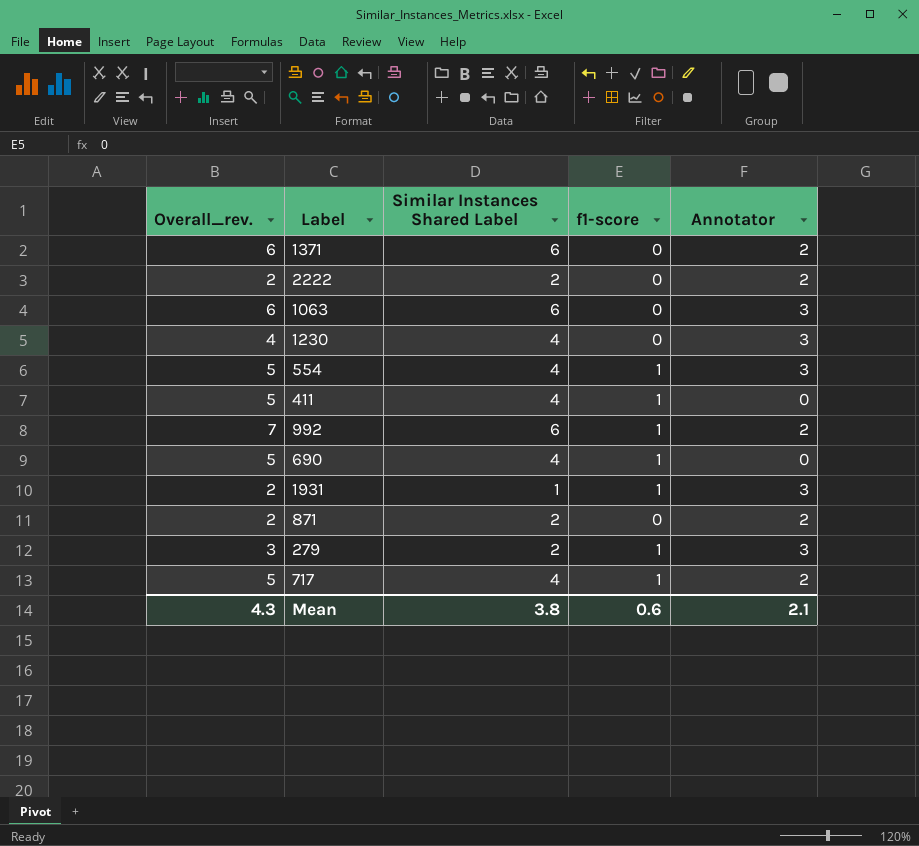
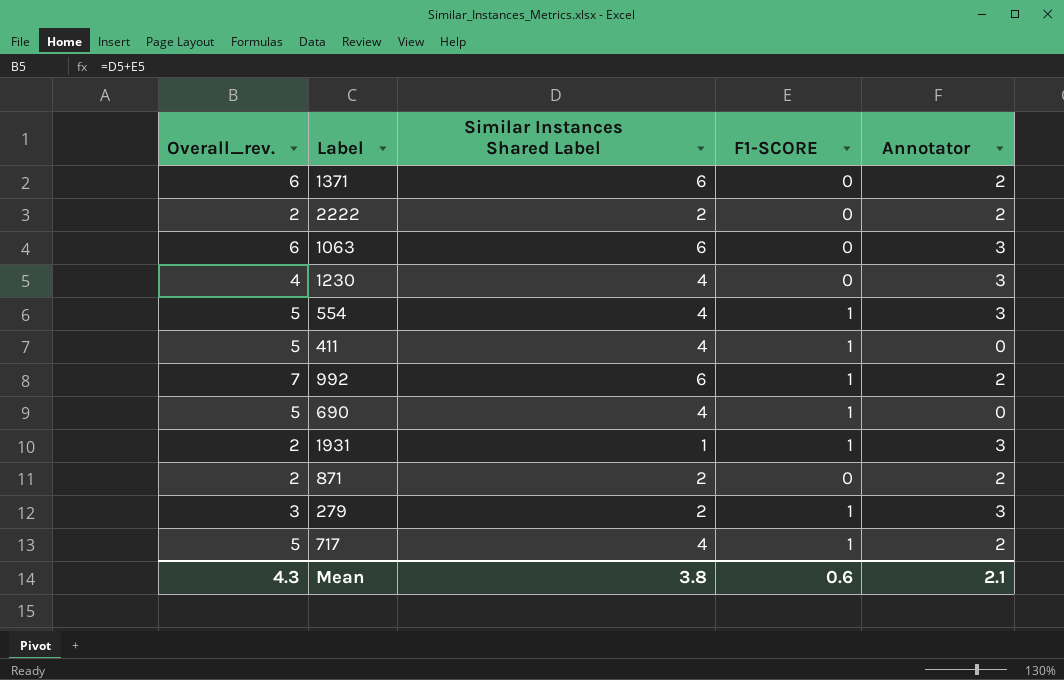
column name: f1-score -> F1-SCORE

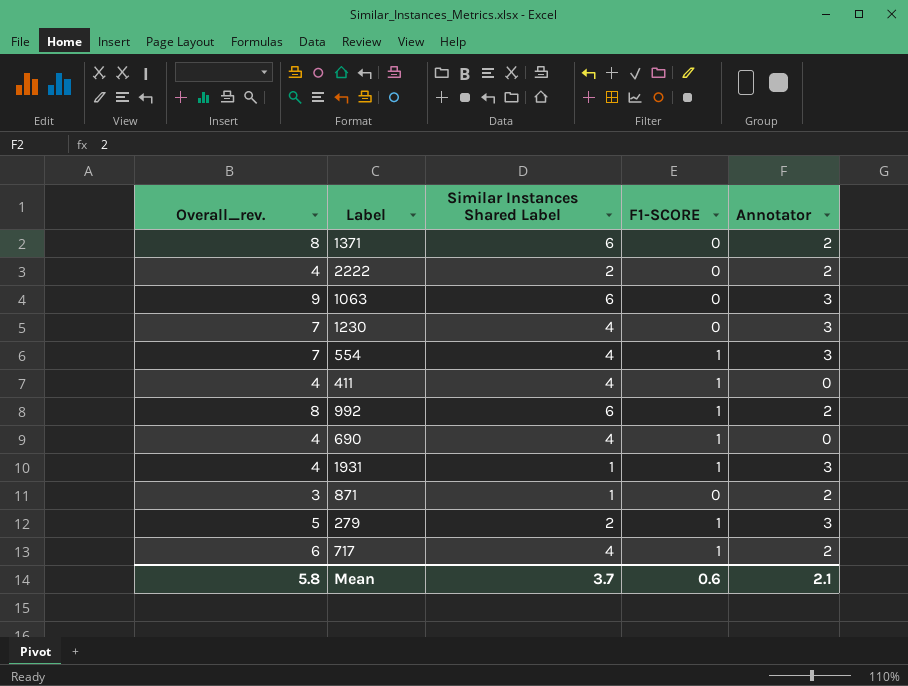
column Overall_rev. | formula: [Similar Instances Shared Label] + [F1-SCORE] -> [Similar Instances Shared Label] + [Annotator]
871 | Similar Instances Shared Label: 2 -> 1
Mean | Overall_rev.: 4.3 -> 5.8
Mean | Similar Instances Shared Label: 3.8 -> 3.7

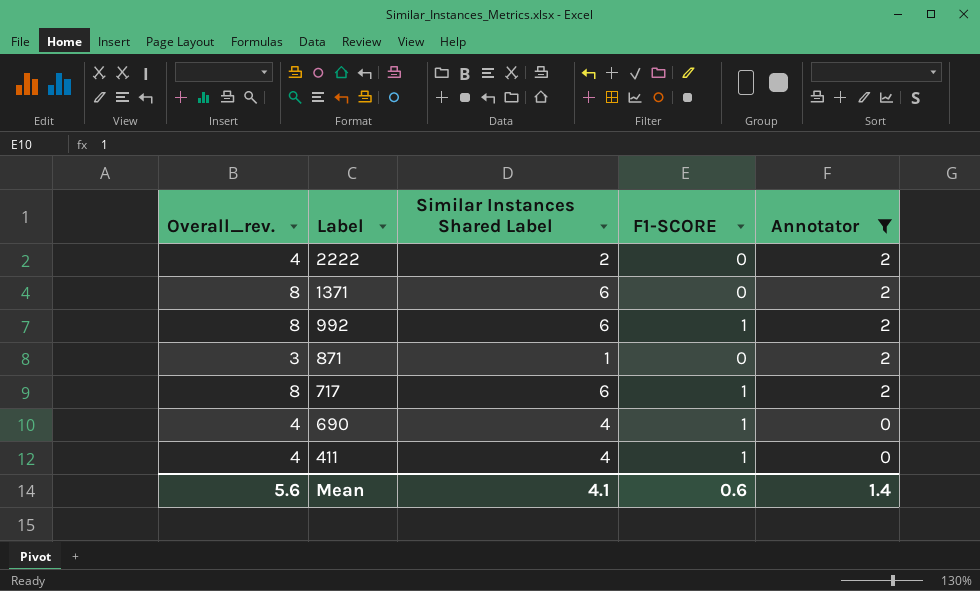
filter: none -> Annotator != 3
row order: none -> Label descending
717 | Overall_rev.: 6 -> 8
717 | Similar Instances Shared Label: 4 -> 6
Mean | Overall_rev.: 5.8 -> 5.6
Mean | Similar Instances Shared Label: 3.7 -> 4.1
Mean | Annotator: 2.1 -> 1.4

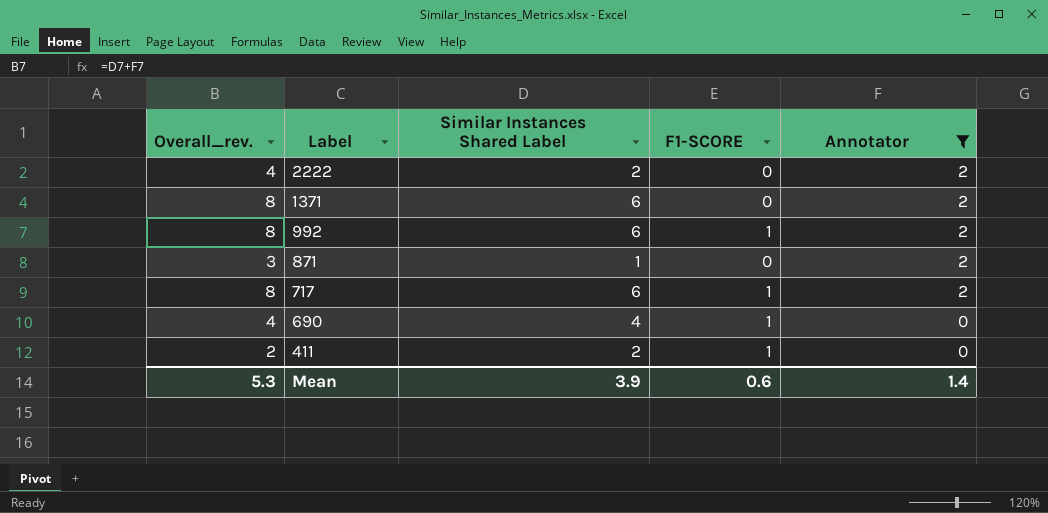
411 | Overall_rev.: 4 -> 2
411 | Similar Instances Shared Label: 4 -> 2
Mean | Overall_rev.: 5.6 -> 5.3
Mean | Similar Instances Shared Label: 4.1 -> 3.9

